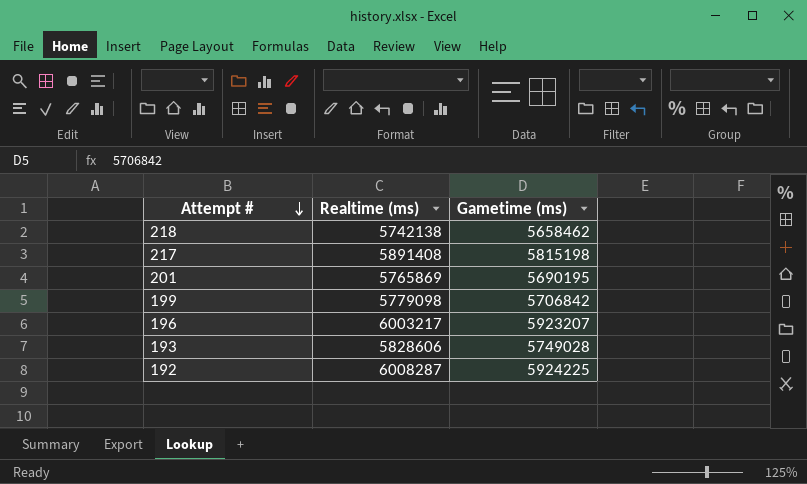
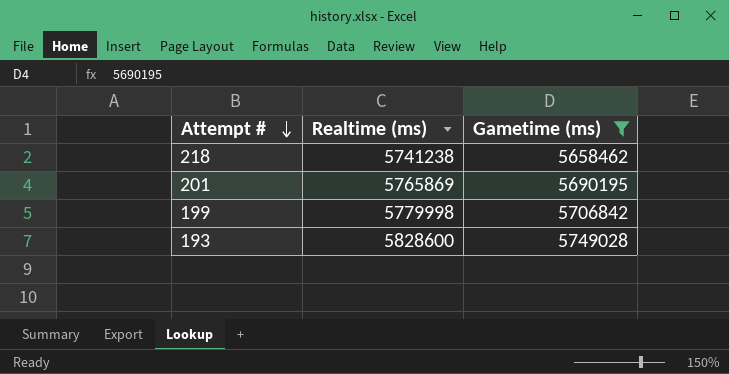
filter: none -> Gametime (ms) <= 5749028
218 | Realtime (ms): 5742138 -> 5741238
199 | Realtime (ms): 5779098 -> 5779998
193 | Realtime (ms): 5828606 -> 5828600

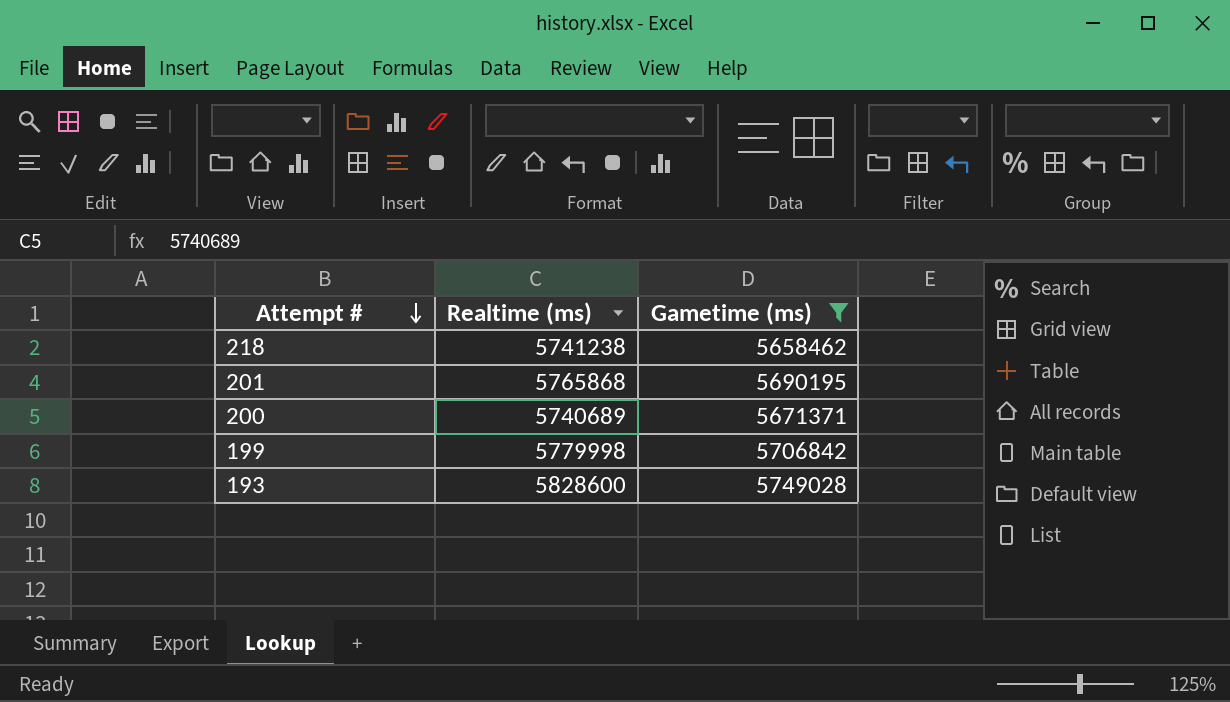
201 | Realtime (ms): 5765869 -> 5765868
row 200: none -> 5740689 | 5671371

